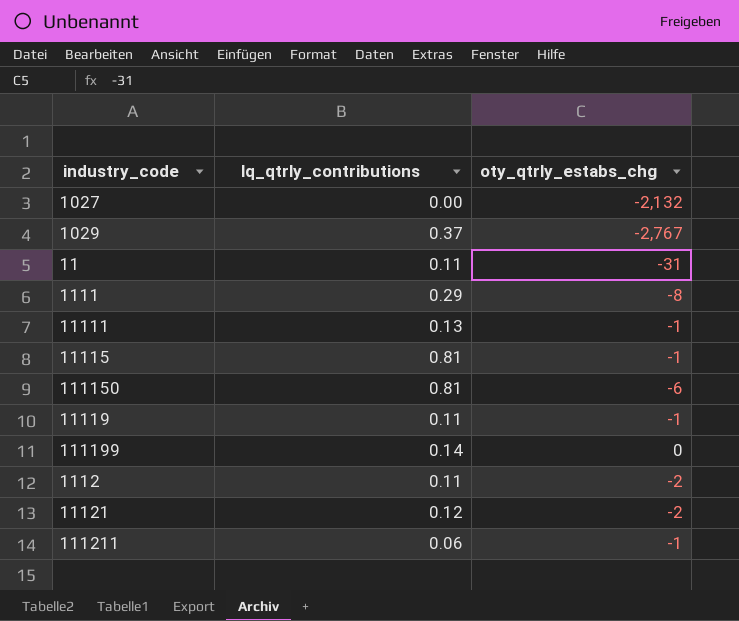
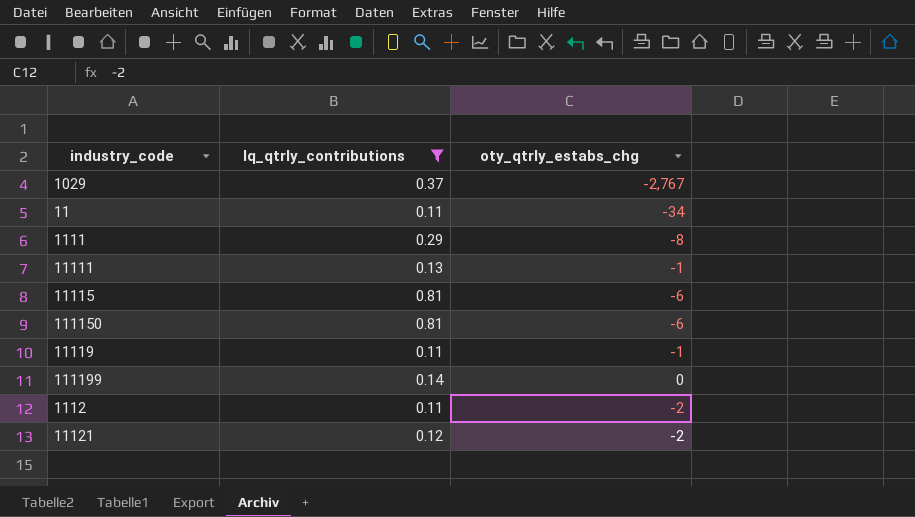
filter: none -> lq_qtrly_contributions >= 0.11
11 | oty_qtrly_estabs_chg: -31 -> -34
11115 | oty_qtrly_estabs_chg: -1 -> -6

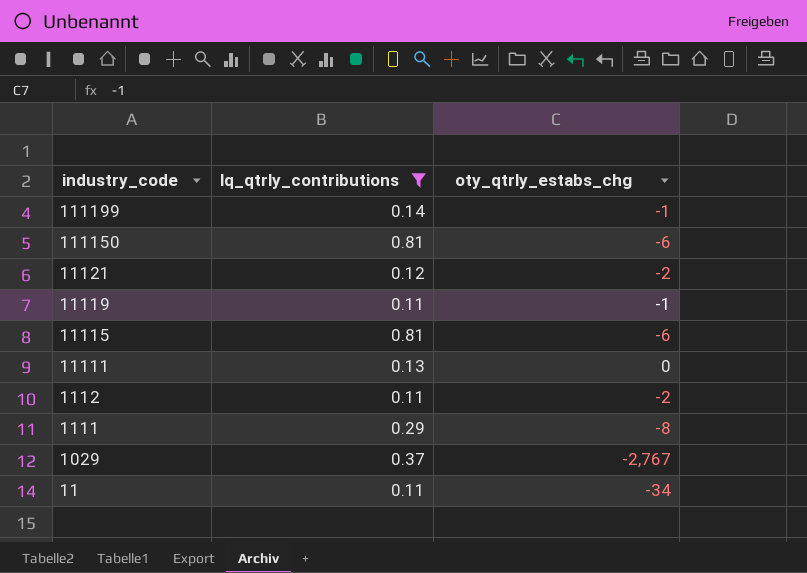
row order: none -> industry_code descending
111199 | oty_qtrly_estabs_chg: 0 -> -1
11111 | oty_qtrly_estabs_chg: -1 -> 0

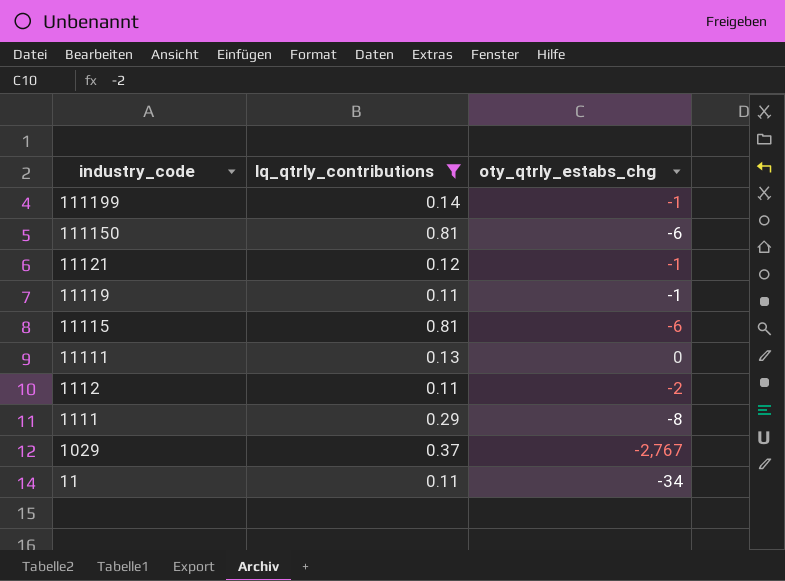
11121 | oty_qtrly_estabs_chg: -2 -> -1

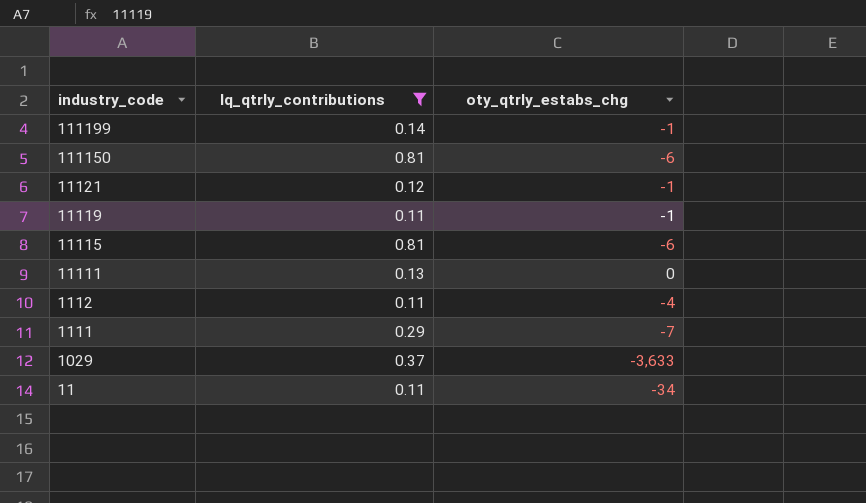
1112 | oty_qtrly_estabs_chg: -2 -> -4
1111 | oty_qtrly_estabs_chg: -8 -> -7
1029 | oty_qtrly_estabs_chg: -2,767 -> -3,633

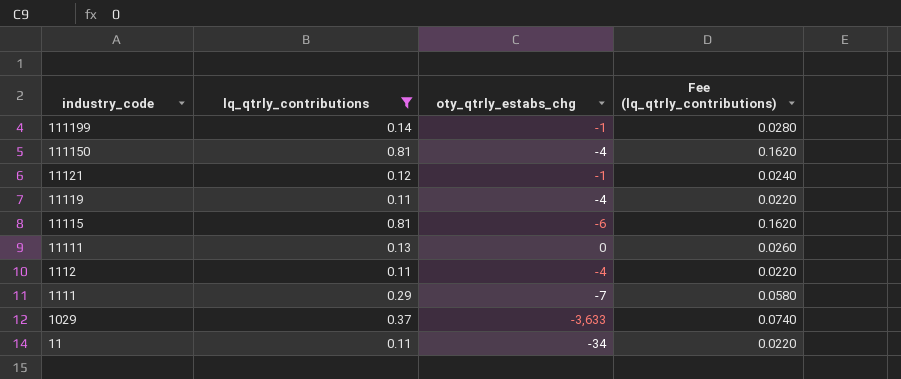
column Fee (lq_qtrly_contributions) | formula: none -> [lq_qtrly_contributions] * 0.2
111150 | oty_qtrly_estabs_chg: -6 -> -4
11119 | oty_qtrly_estabs_chg: -1 -> -4

